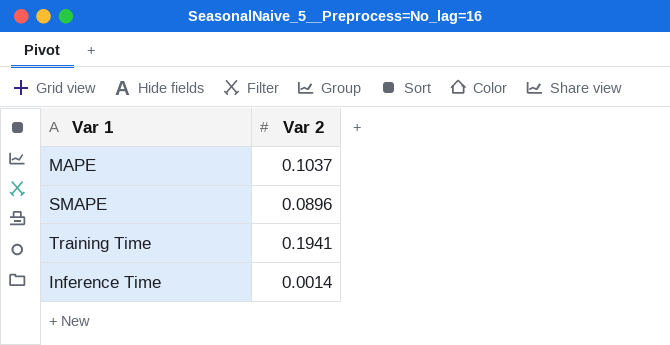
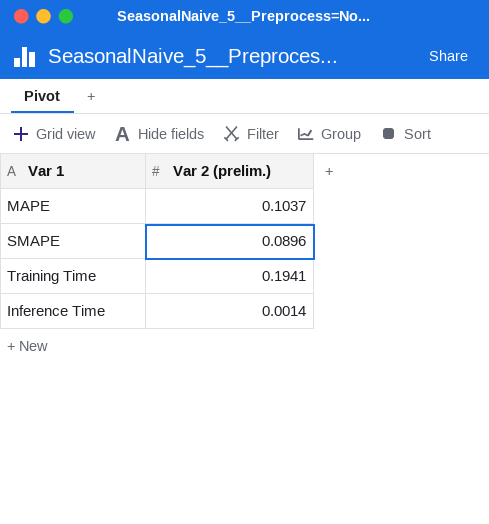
column name: Var 2 -> Var 2 (prelim.)

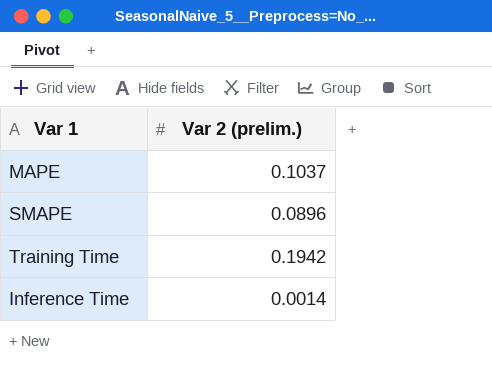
Training Time | Var 2 (prelim.): 0.1941 -> 0.1942

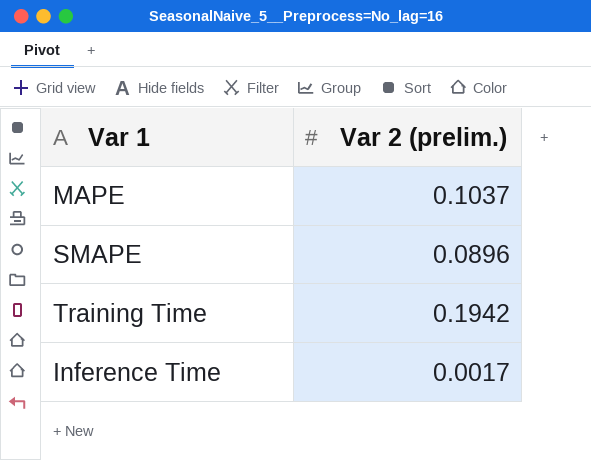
Inference Time | Var 2 (prelim.): 0.0014 -> 0.0017

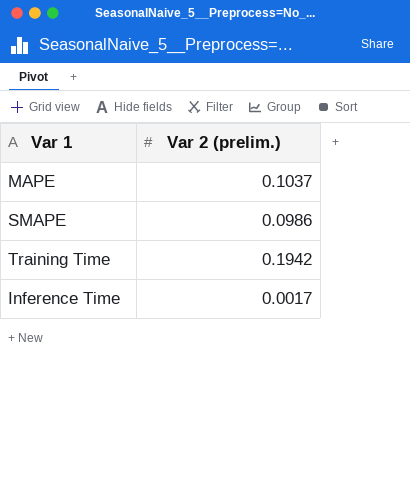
SMAPE | Var 2 (prelim.): 0.0896 -> 0.0986

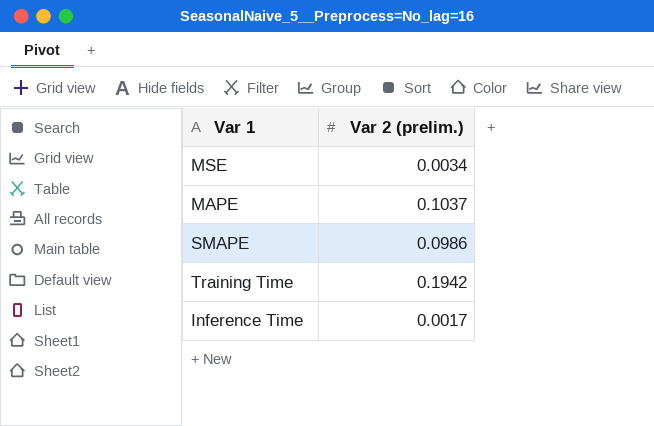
row MSE: none -> 0.0034

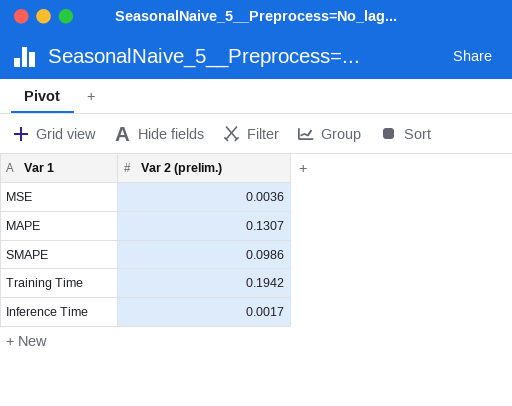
MSE | Var 2 (prelim.): 0.0034 -> 0.0036
MAPE | Var 2 (prelim.): 0.1037 -> 0.1307

